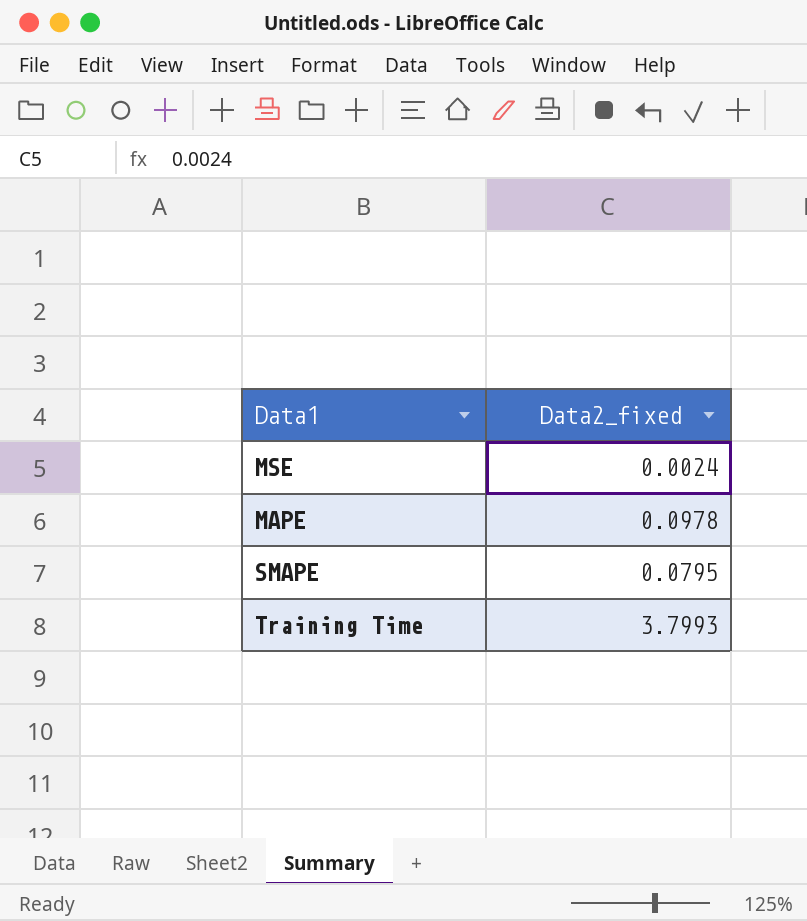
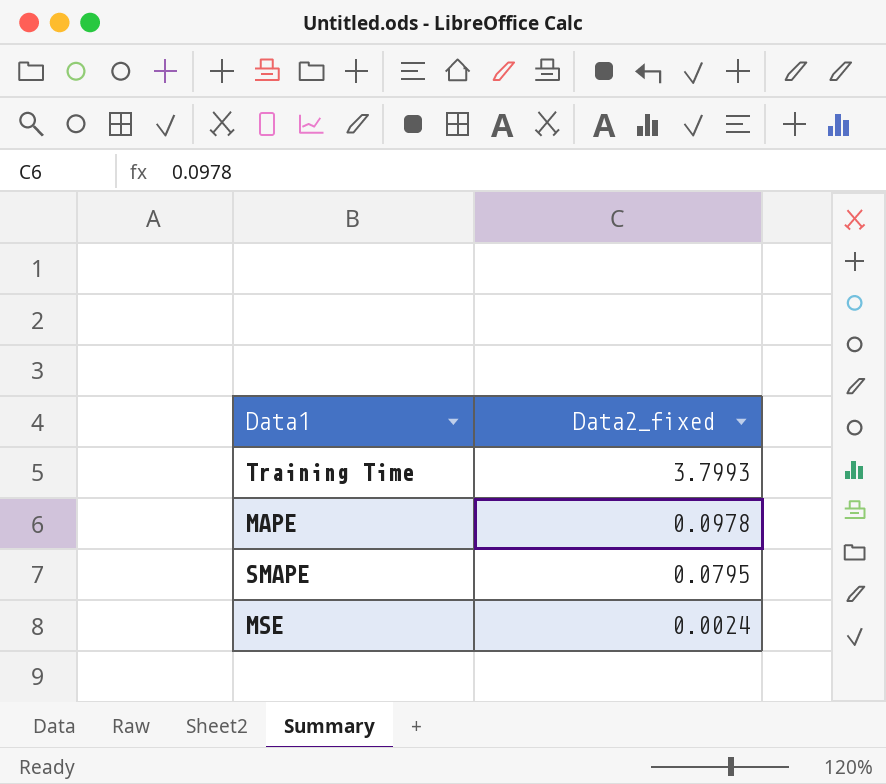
row order: none -> Data2_fixed descending

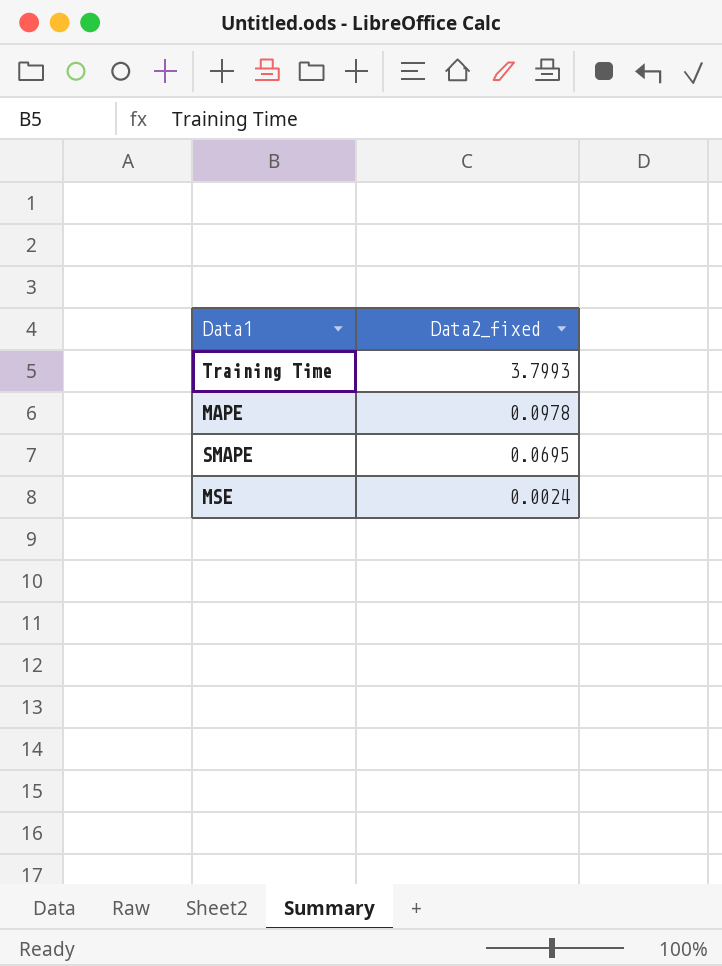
SMAPE | Data2_fixed: 0.0795 -> 0.0695

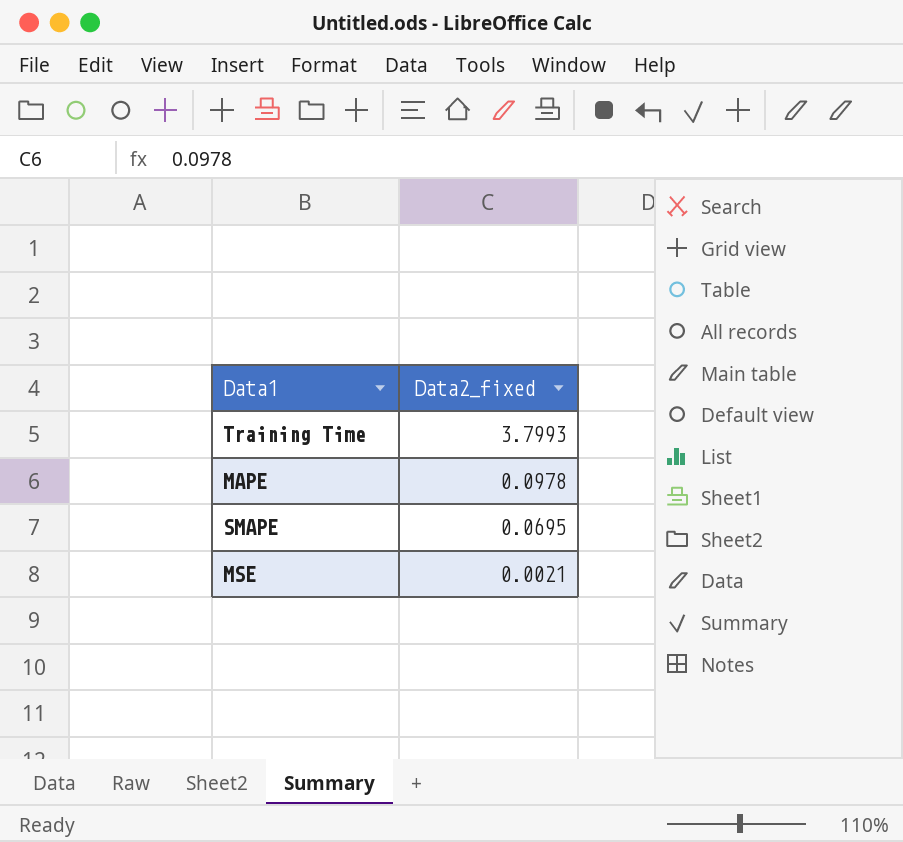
MSE | Data2_fixed: 0.0024 -> 0.0021

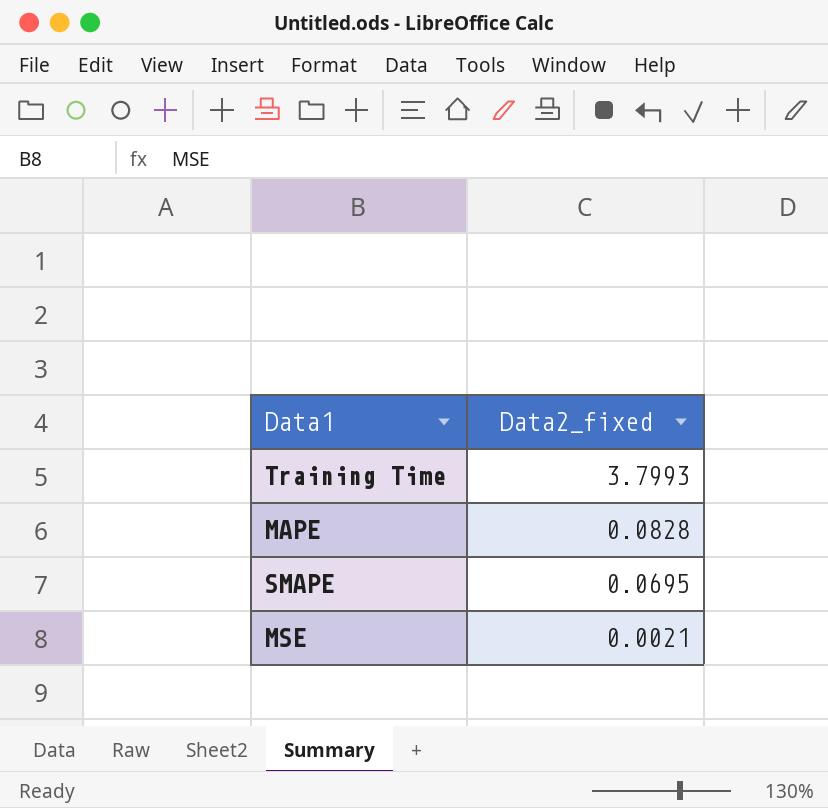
MAPE | Data2_fixed: 0.0978 -> 0.0828

